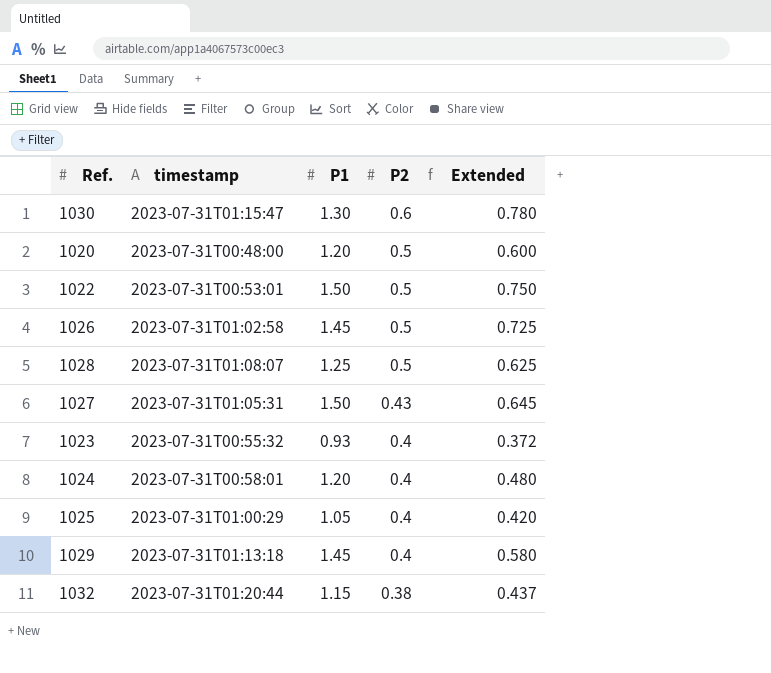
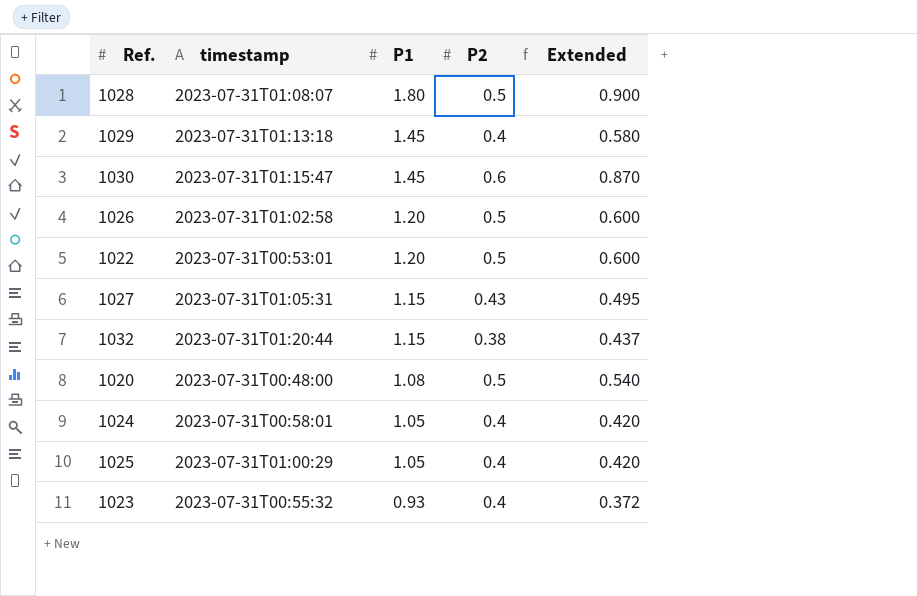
row order: P2 descending -> P1 descending
1028 | P1: 1.25 -> 1.80
1028 | Extended: 0.625 -> 0.900
1030 | P1: 1.30 -> 1.45
1030 | Extended: 0.780 -> 0.870
1026 | P1: 1.45 -> 1.20
1026 | Extended: 0.725 -> 0.600
1022 | P1: 1.50 -> 1.20
1022 | Extended: 0.750 -> 0.600
1027 | P1: 1.50 -> 1.15
1027 | Extended: 0.645 -> 0.495
1020 | P1: 1.20 -> 1.08
1020 | Extended: 0.600 -> 0.540
1024 | P1: 1.20 -> 1.05
1024 | Extended: 0.480 -> 0.420

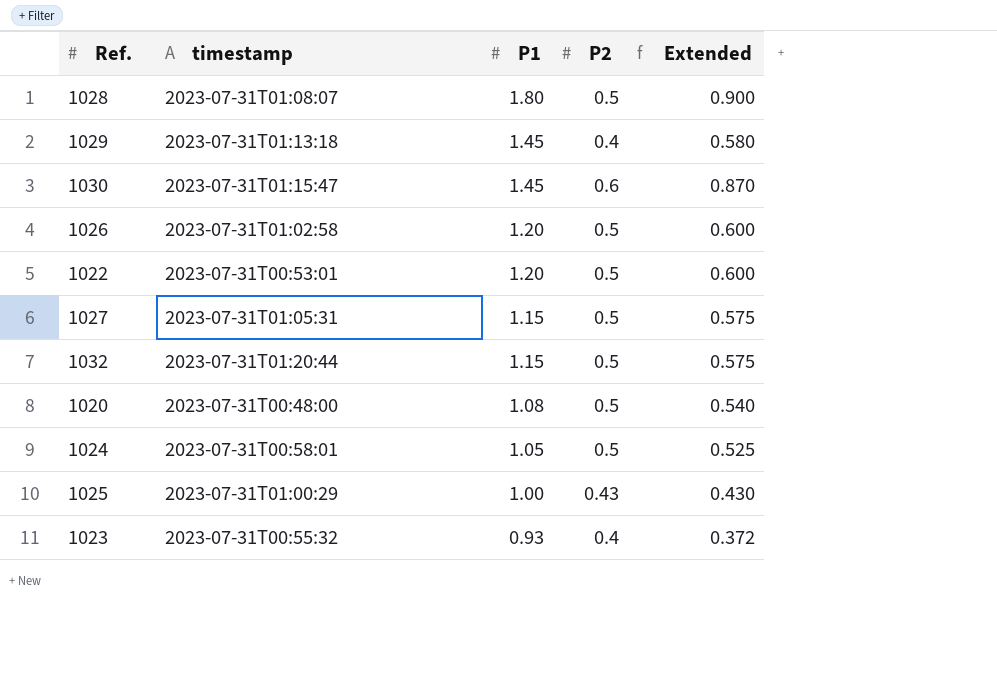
1027 | P2: 0.43 -> 0.5
1027 | Extended: 0.495 -> 0.575
1032 | P2: 0.38 -> 0.5
1032 | Extended: 0.437 -> 0.575
1024 | P2: 0.4 -> 0.5
1024 | Extended: 0.420 -> 0.525
1025 | P1: 1.05 -> 1.00
1025 | P2: 0.4 -> 0.43
1025 | Extended: 0.420 -> 0.430

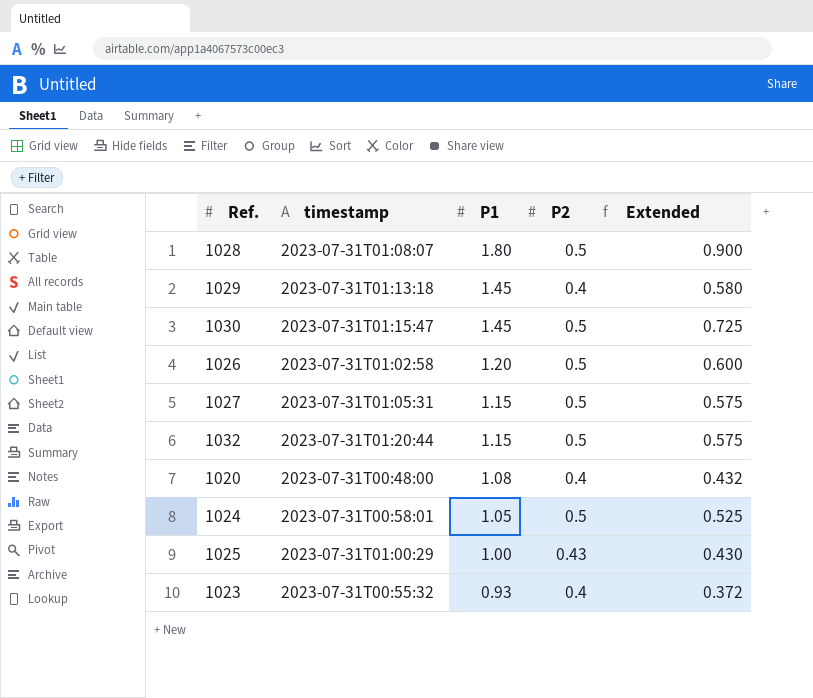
row 1022: 2023-07-31T00:53:01 | 1.20 | 0.5 | 0.600 -> none
1030 | P2: 0.6 -> 0.5
1030 | Extended: 0.870 -> 0.725
1020 | P2: 0.5 -> 0.4
1020 | Extended: 0.540 -> 0.432

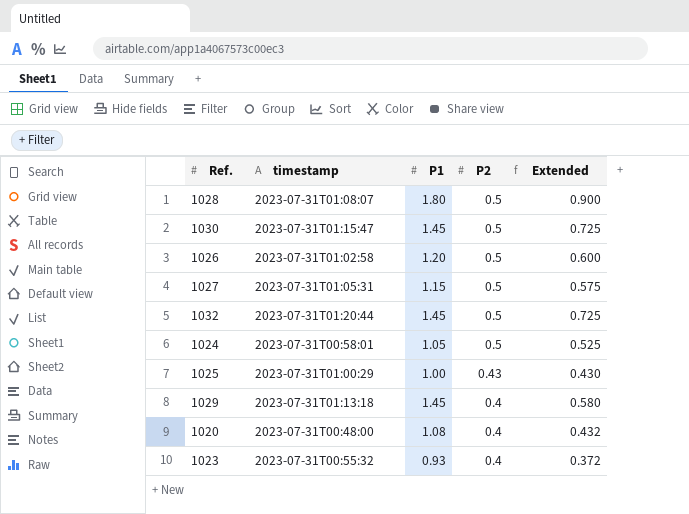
row order: P1 descending -> P2 descending
1032 | P1: 1.15 -> 1.45
1032 | Extended: 0.575 -> 0.725

